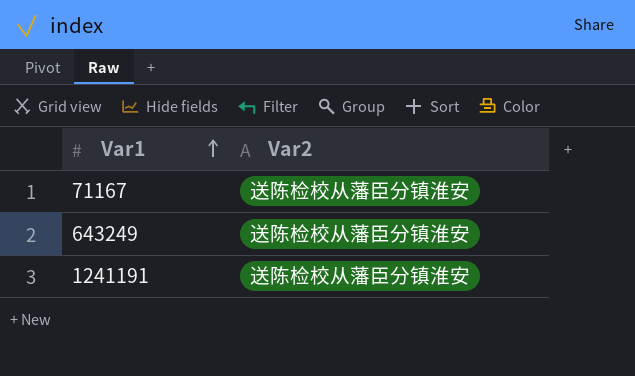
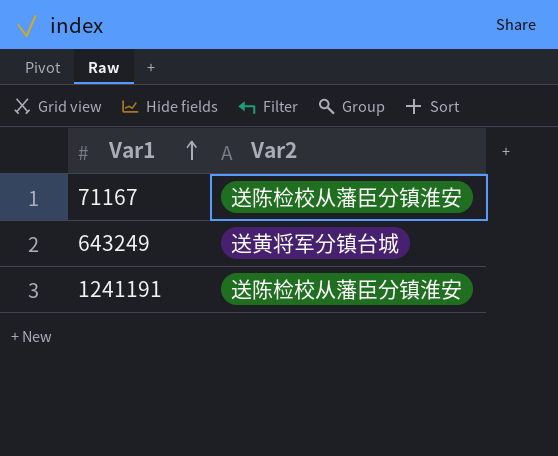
643249 | Var2: 送陈检校从藩臣分镇淮安 -> 送黄将军分镇台城

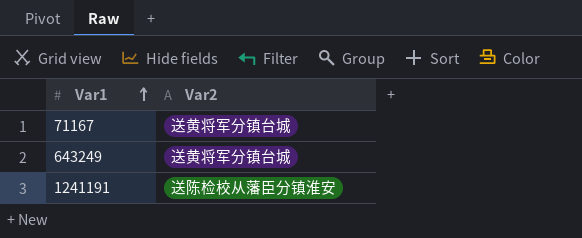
71167 | Var2: 送陈检校从藩臣分镇淮安 -> 送黄将军分镇台城

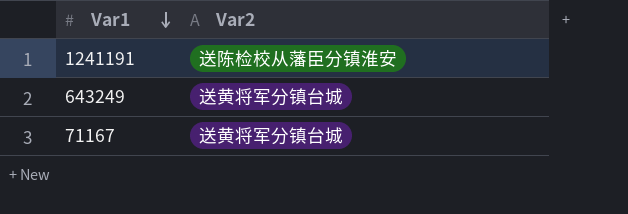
row order: Var1 ascending -> Var1 descending

